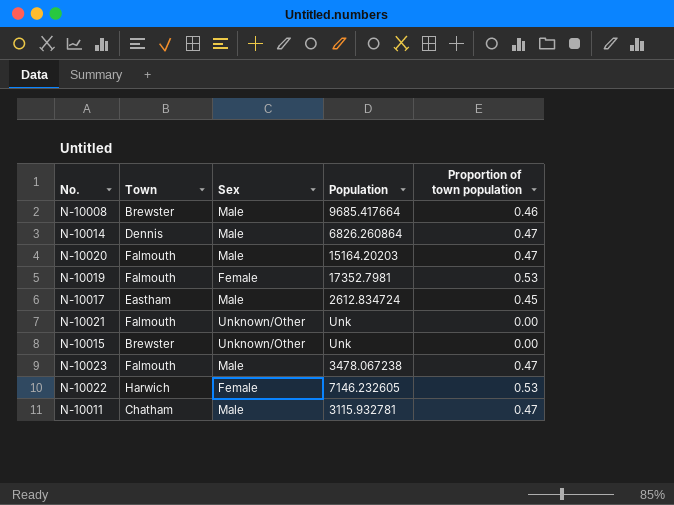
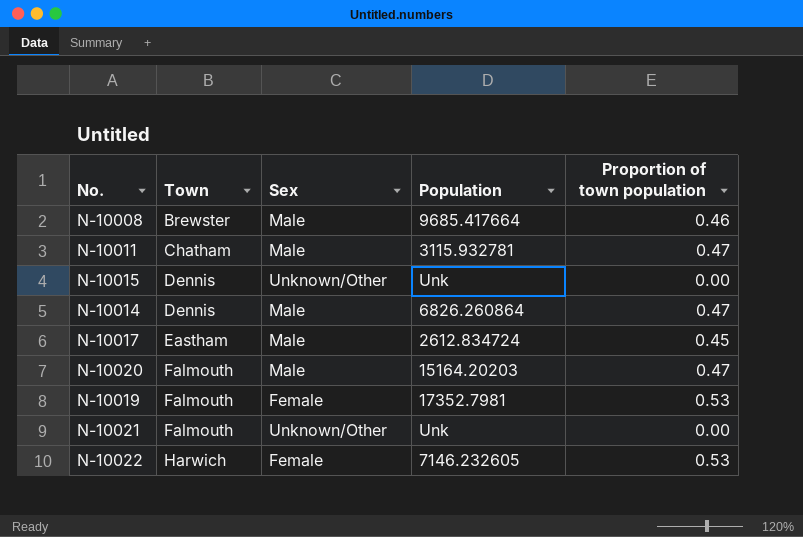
row order: none -> Town ascending
row N-10023: Falmouth | Male | 3478.067238 | 0.47 -> none
N-10015 | Town: Brewster -> Dennis

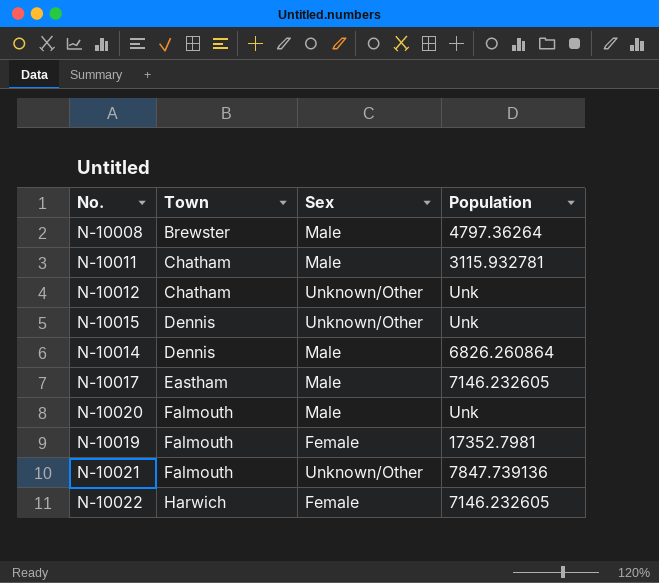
column Proportion of town population | position: 5 -> none
N-10008 | Population: 9685.417664 -> 4797.36264
row N-10012: none -> Chatham | Unknown/Other | Unk
N-10017 | Population: 2612.834724 -> 7146.232605
N-10020 | Population: 15164.20203 -> Unk
N-10021 | Population: Unk -> 7847.739136

